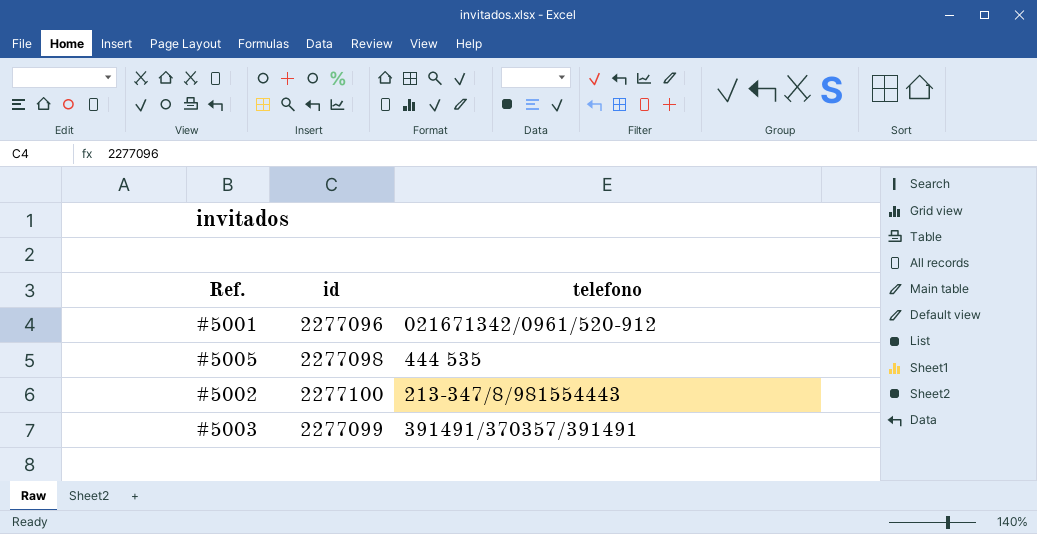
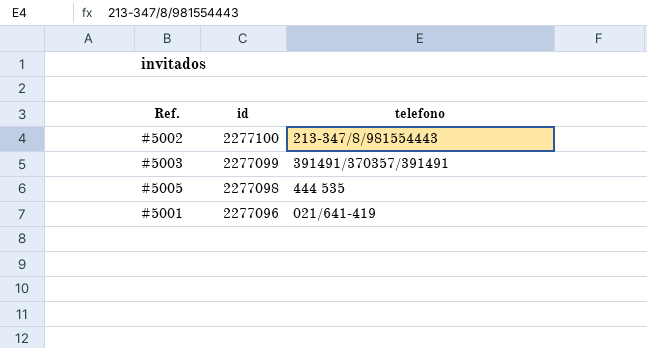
row order: none -> id descending
#5001 | telefono: 021671342/0961/520-912 -> 021/641-419

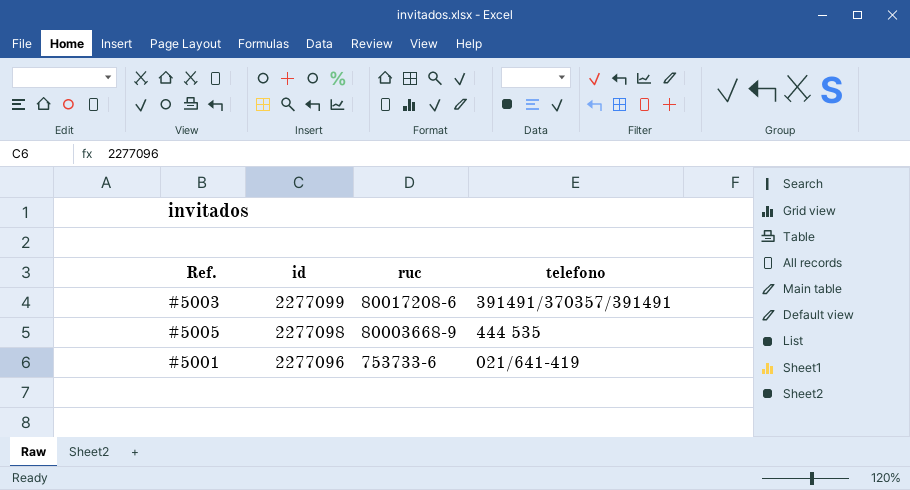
column ruc | position: none -> 3
row #5002: 2277100 | 213-347/8/981554443 -> none

